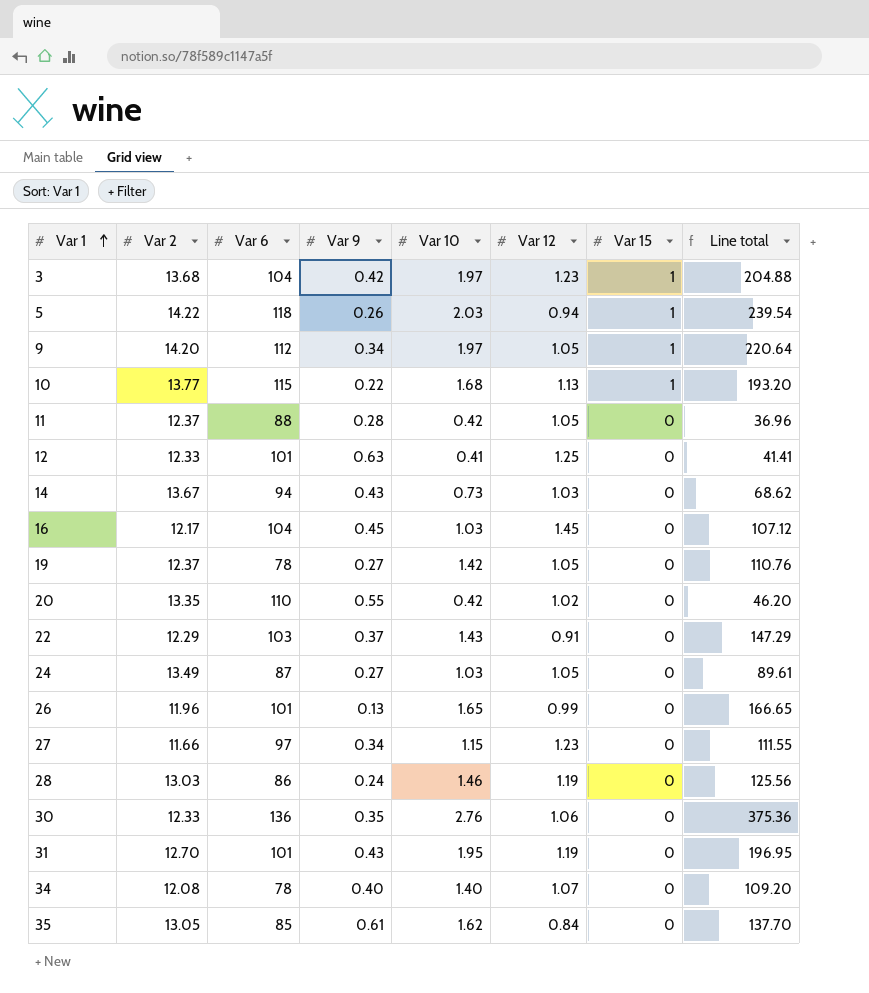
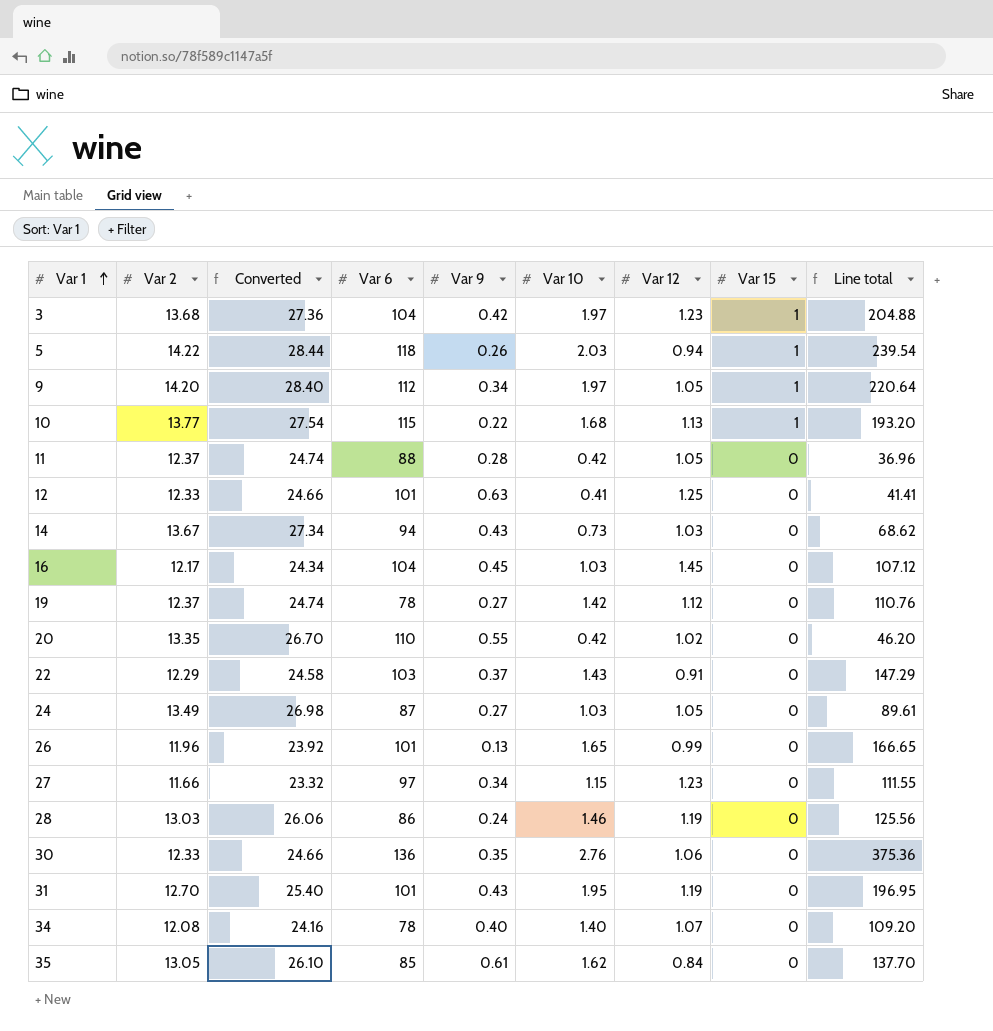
column Converted | formula: none -> [Var 2] * 2
19 | Var 12: 1.05 -> 1.12

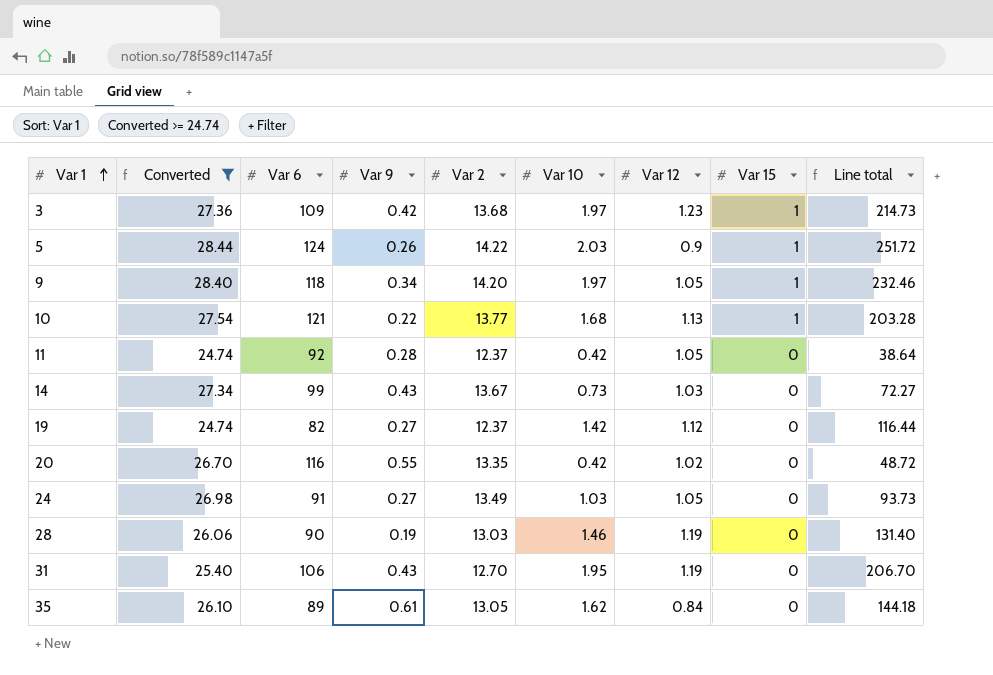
filter: none -> Converted >= 24.74
column Var 2 | position: 2 -> 5
3 | Var 6: 104 -> 109
3 | Line total: 204.88 -> 214.73
5 | Var 6: 118 -> 124
5 | Var 12: 0.94 -> 0.9
5 | Line total: 239.54 -> 251.72
9 | Var 6: 112 -> 118
9 | Line total: 220.64 -> 232.46
10 | Var 6: 115 -> 121
10 | Line total: 193.20 -> 203.28
11 | Var 6: 88 -> 92
11 | Line total: 36.96 -> 38.64
14 | Var 6: 94 -> 99
14 | Line total: 68.62 -> 72.27
19 | Var 6: 78 -> 82
19 | Line total: 110.76 -> 116.44
20 | Var 6: 110 -> 116
20 | Line total: 46.20 -> 48.72
24 | Var 6: 87 -> 91
24 | Line total: 89.61 -> 93.73
28 | Var 6: 86 -> 90
28 | Var 9: 0.24 -> 0.19
28 | Line total: 125.56 -> 131.40
31 | Var 6: 101 -> 106
31 | Line total: 196.95 -> 206.70
35 | Var 6: 85 -> 89
35 | Line total: 137.70 -> 144.18

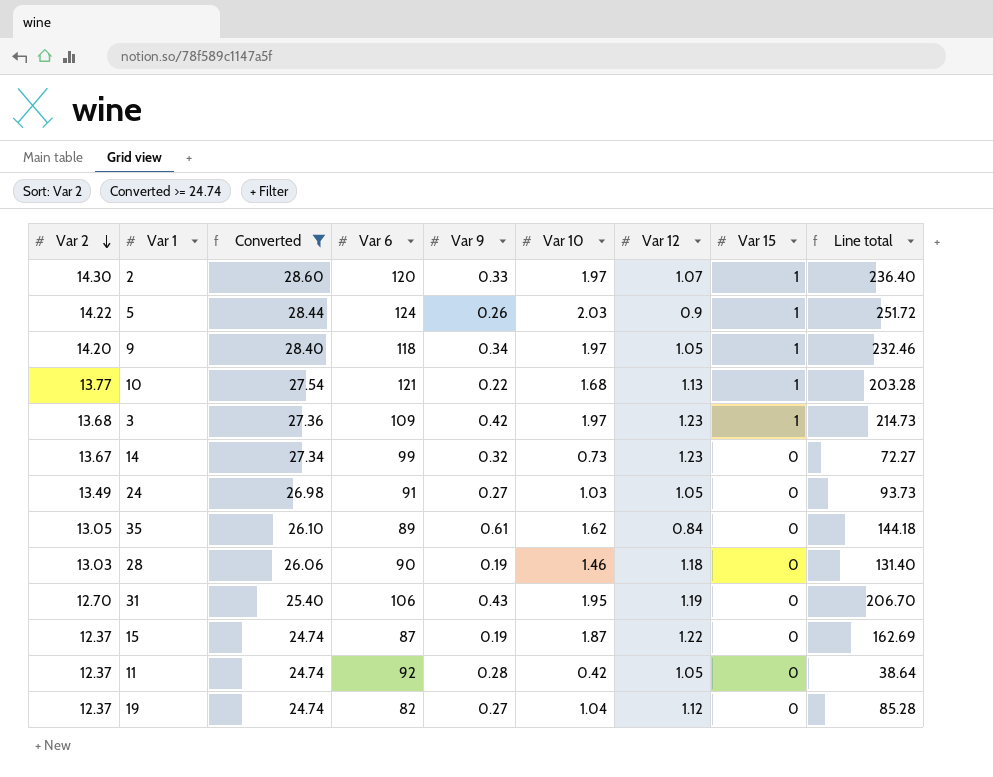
row order: Var 1 ascending -> Var 2 descending
column Var 2 | position: 5 -> 1
row 20: 26.70 | 116 | 0.55 | 13.35 | 0.42 | 1.02 | 0 | 48.72 -> none
row 2: none -> 14.30 | 28.60 | 120 | 0.33 | 1.97 | 1.07 | 1 | 236.40
14 | Var 9: 0.43 -> 0.32
14 | Var 12: 1.03 -> 1.23
28 | Var 12: 1.19 -> 1.18
row 15: none -> 12.37 | 24.74 | 87 | 0.19 | 1.87 | 1.22 | 0 | 162.69
19 | Var 10: 1.42 -> 1.04
19 | Line total: 116.44 -> 85.28

